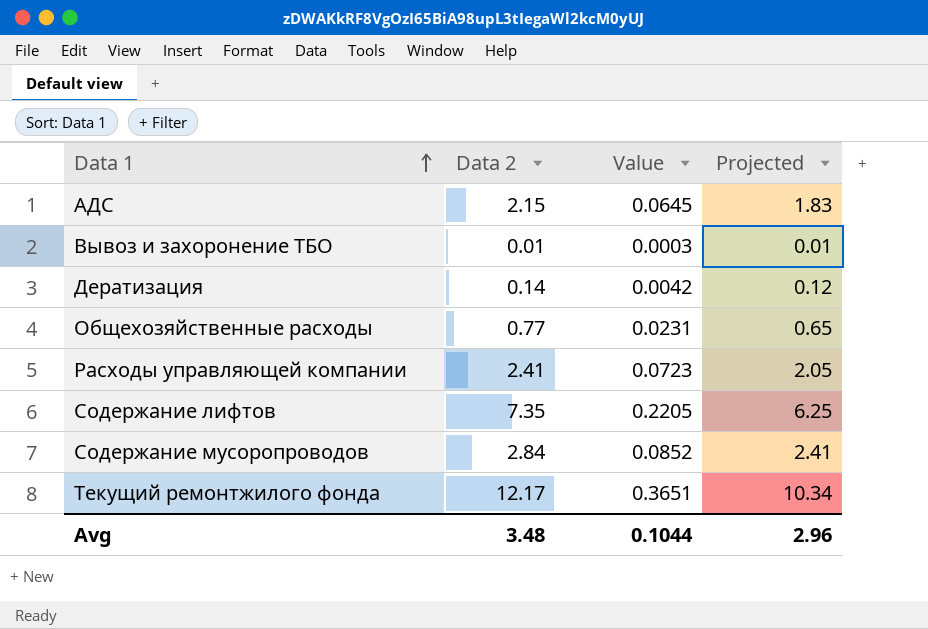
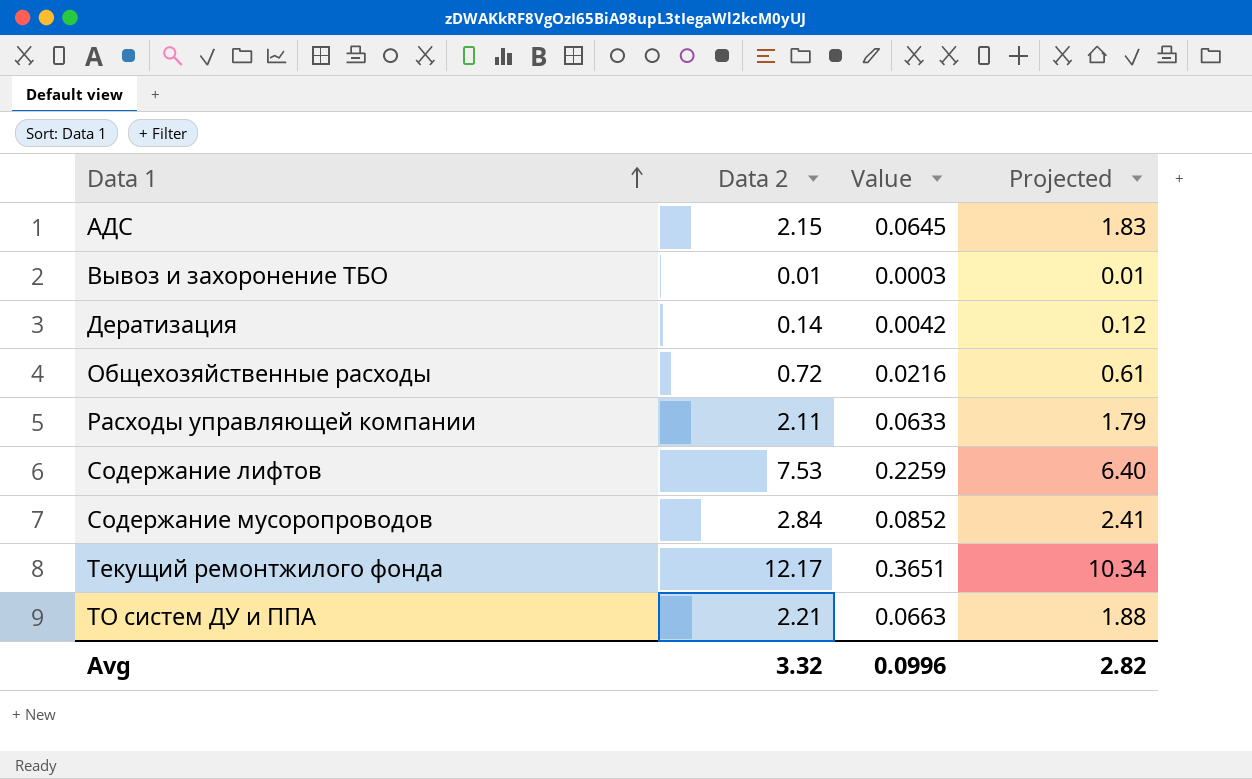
Общехозяйственные расходы | Data 2: 0.77 -> 0.72
Общехозяйственные расходы | Value: 0.0231 -> 0.0216
Общехозяйственные расходы | Projected: 0.65 -> 0.61
Расходы управляющей компании | Data 2: 2.41 -> 2.11
Расходы управляющей компании | Value: 0.0723 -> 0.0633
Расходы управляющей компании | Projected: 2.05 -> 1.79
Содержание лифтов | Data 2: 7.35 -> 7.53
Содержание лифтов | Value: 0.2205 -> 0.2259
Содержание лифтов | Projected: 6.25 -> 6.40
row ТО систем ДУ и ППА: none -> 2.21 | 0.0663 | 1.88
Avg | Data 2: 3.48 -> 3.32
Avg | Value: 0.1044 -> 0.0996
Avg | Projected: 2.96 -> 2.82

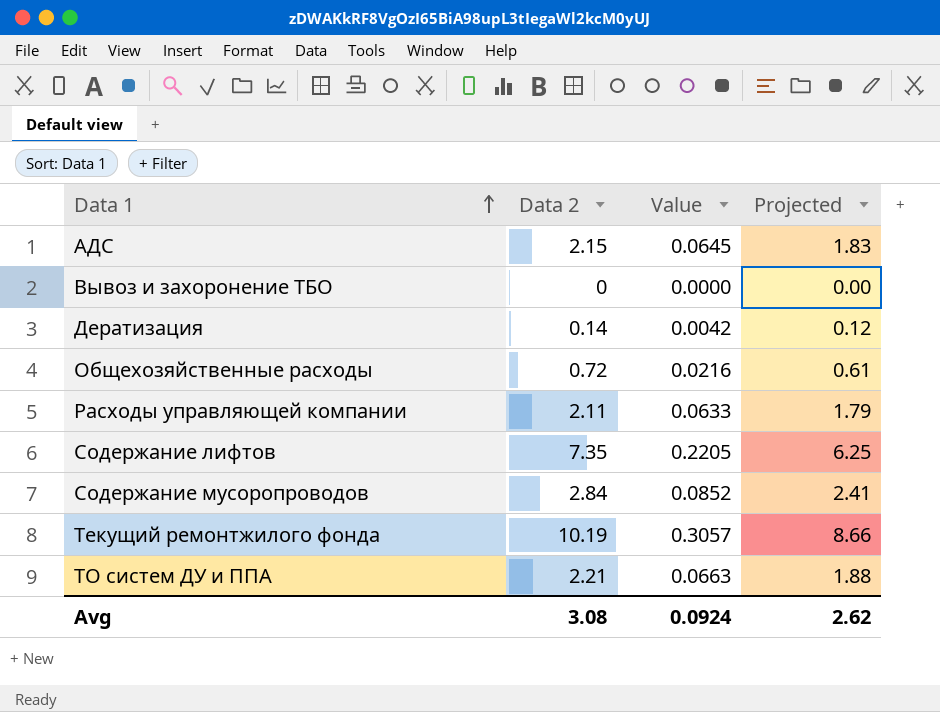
Вывоз и захоронение ТБО | Data 2: 0.01 -> 0
Вывоз и захоронение ТБО | Value: 0.0003 -> 0.0000
Вывоз и захоронение ТБО | Projected: 0.01 -> 0.00
Содержание лифтов | Data 2: 7.53 -> 7.35
Содержание лифтов | Value: 0.2259 -> 0.2205
Содержание лифтов | Projected: 6.40 -> 6.25
Текущий ремонтжилого фонда | Data 2: 12.17 -> 10.19
Текущий ремонтжилого фонда | Value: 0.3651 -> 0.3057
Текущий ремонтжилого фонда | Projected: 10.34 -> 8.66
Avg | Data 2: 3.32 -> 3.08
Avg | Value: 0.0996 -> 0.0924
Avg | Projected: 2.82 -> 2.62

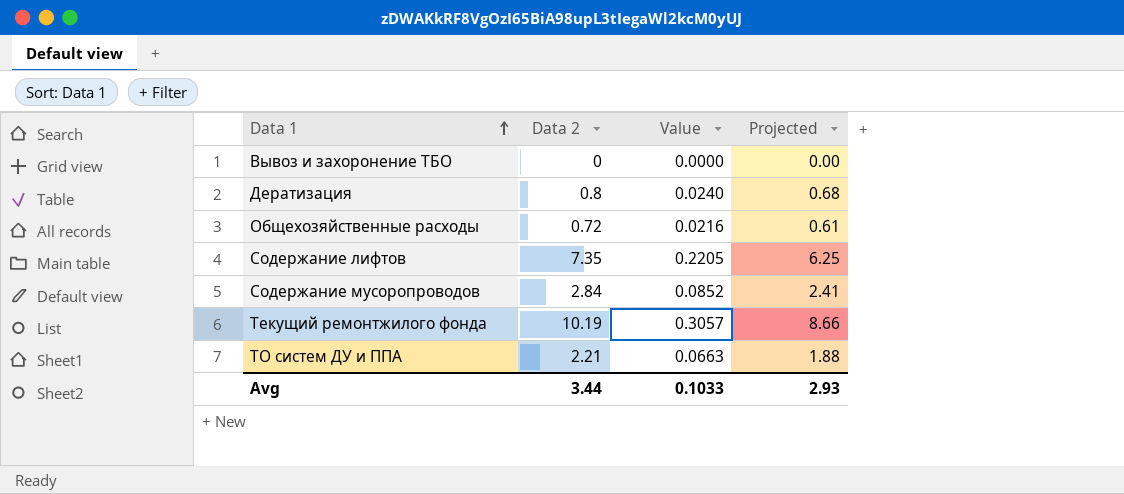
row АДС: 2.15 | 0.0645 | 1.83 -> none
row Расходы управляющей компании: 2.11 | 0.0633 | 1.79 -> none
Дератизация | Data 2: 0.14 -> 0.8
Дератизация | Value: 0.0042 -> 0.0240
Дератизация | Projected: 0.12 -> 0.68
Avg | Data 2: 3.08 -> 3.44
Avg | Value: 0.0924 -> 0.1033
Avg | Projected: 2.62 -> 2.93

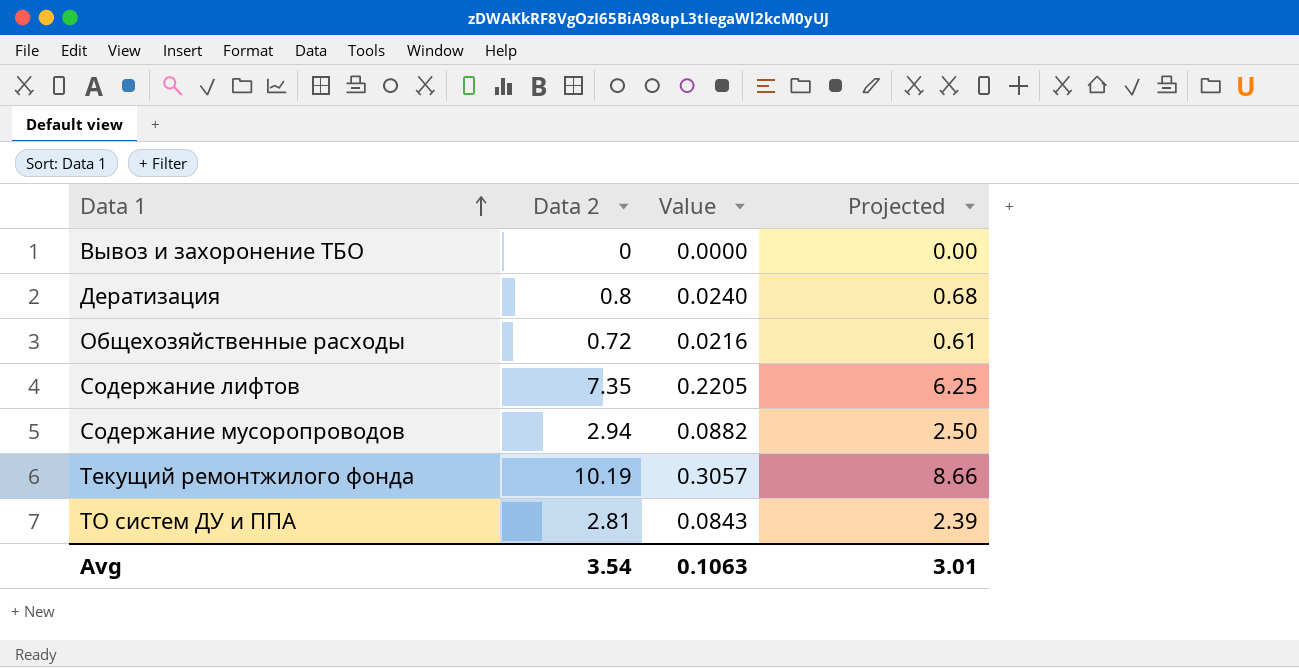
Содержание мусоропроводов | Data 2: 2.84 -> 2.94
Содержание мусоропроводов | Value: 0.0852 -> 0.0882
Содержание мусоропроводов | Projected: 2.41 -> 2.50
ТО систем ДУ и ППА | Data 2: 2.21 -> 2.81
ТО систем ДУ и ППА | Value: 0.0663 -> 0.0843
ТО систем ДУ и ППА | Projected: 1.88 -> 2.39
Avg | Data 2: 3.44 -> 3.54
Avg | Value: 0.1033 -> 0.1063
Avg | Projected: 2.93 -> 3.01

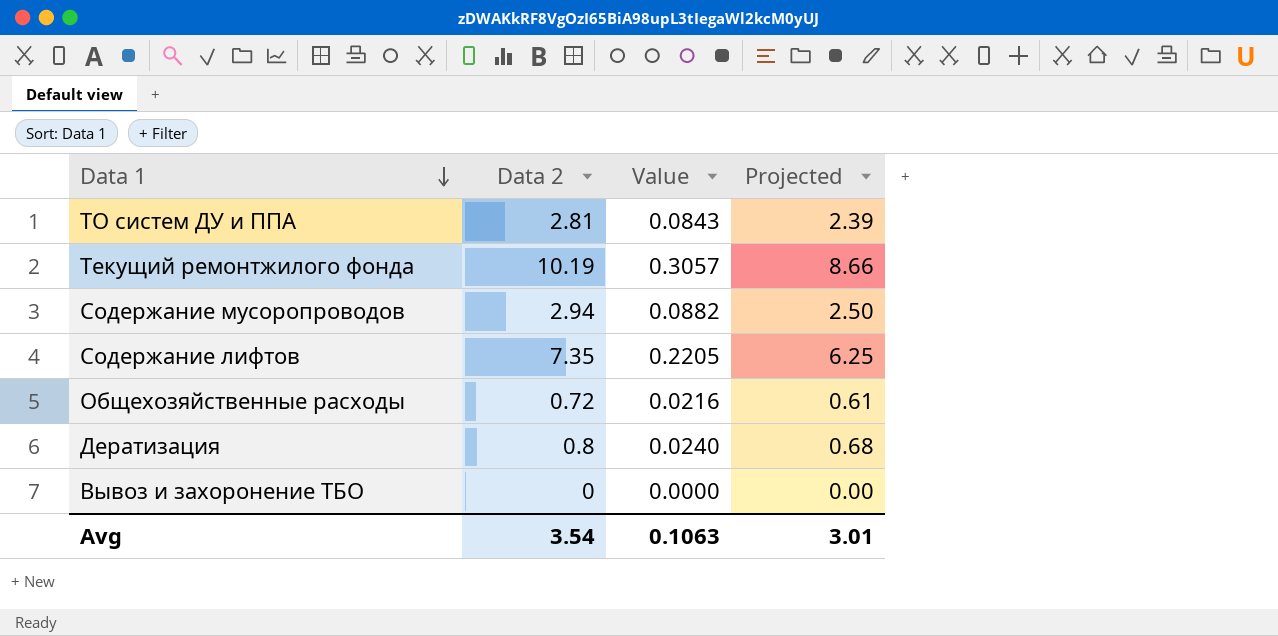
row order: Data 1 ascending -> Data 1 descending

